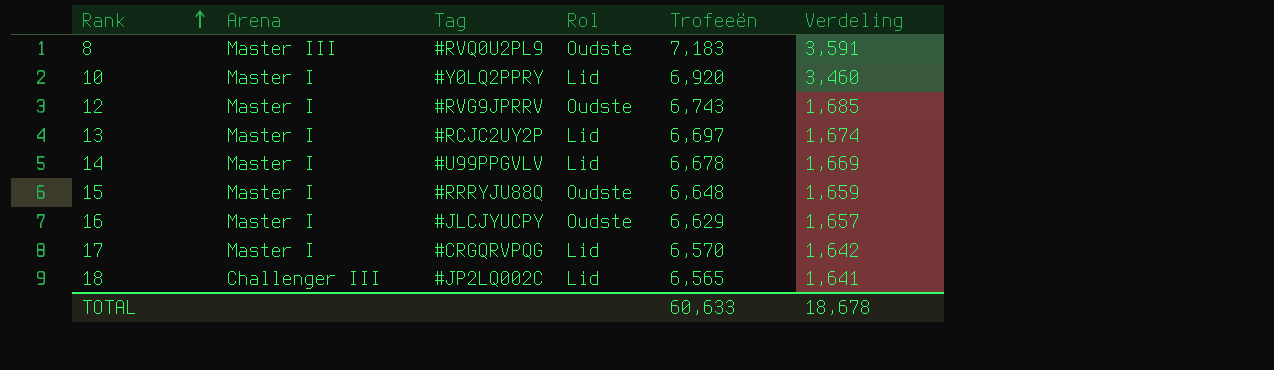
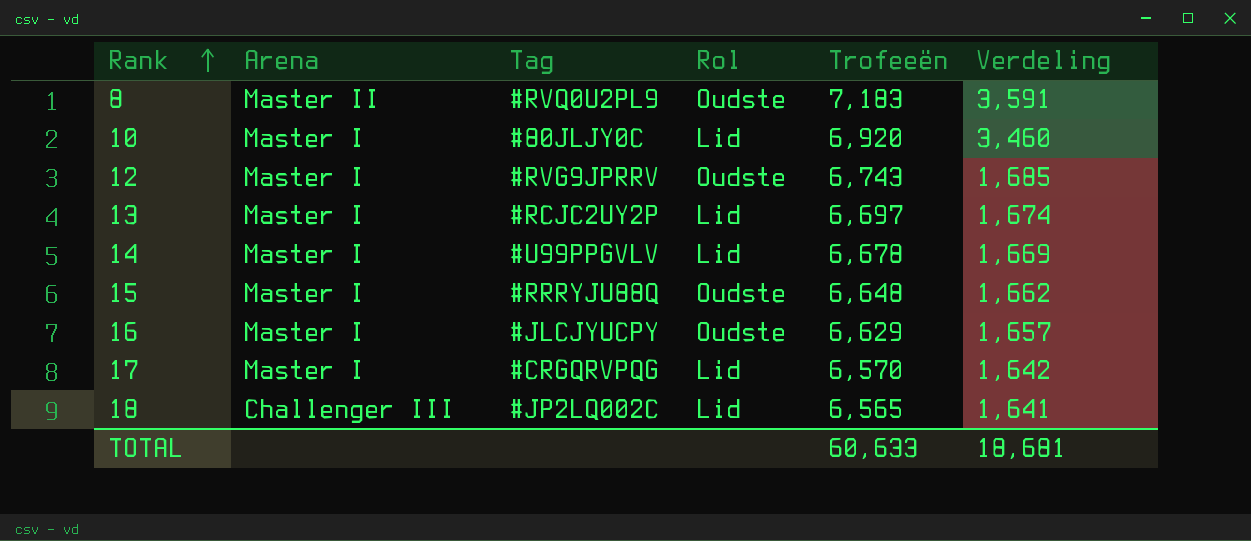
8 | Arena: Master III -> Master II
10 | Tag: #Y0LQ2PPRY -> #80JLJY0C
15 | Verdeling: 1,659 -> 1,662
TOTAL | Verdeling: 18,678 -> 18,681

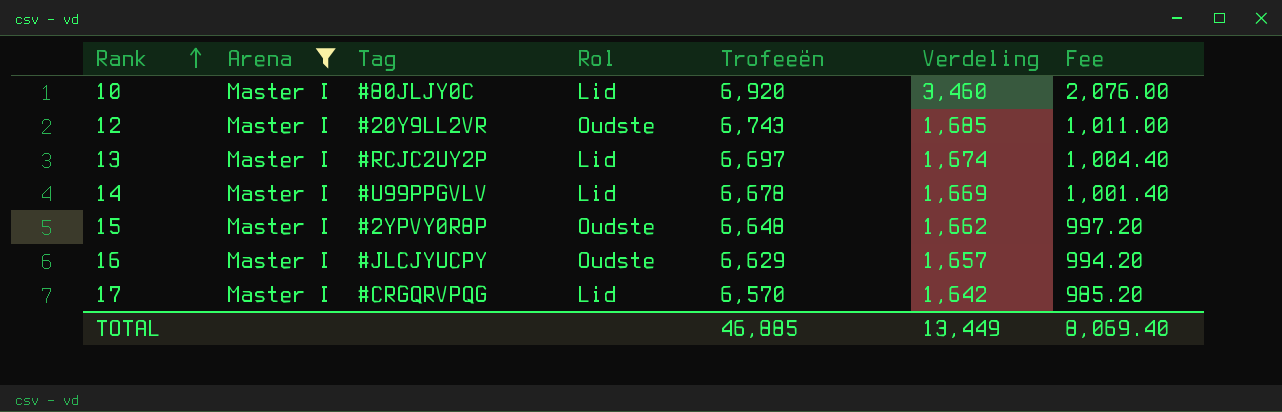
filter: none -> Arena = Master I
column Fee | formula: none -> [Verdeling] * 0.6
12 | Tag: #RVG9JPRRV -> #20Y9LL2VR
15 | Tag: #RRRYJU88Q -> #2YPVY0R8P
TOTAL | Trofeeën: 60,633 -> 46,885
TOTAL | Verdeling: 18,681 -> 13,449

